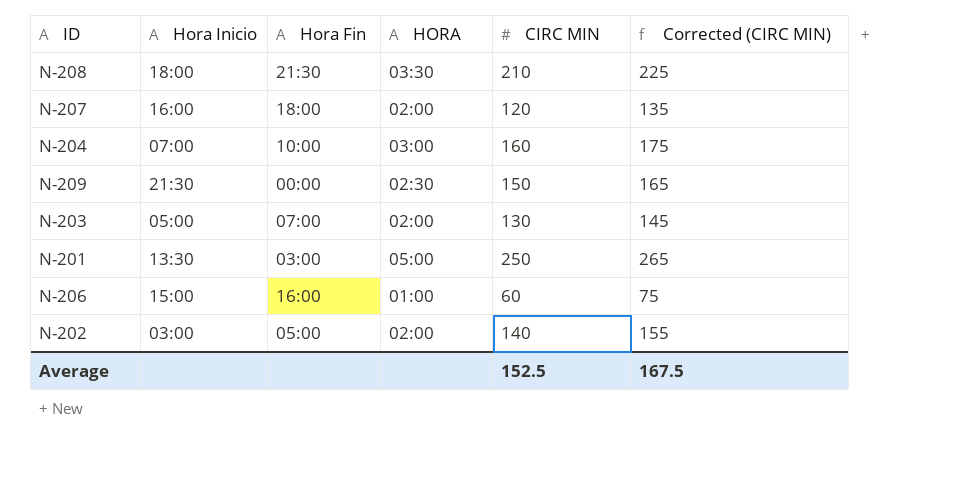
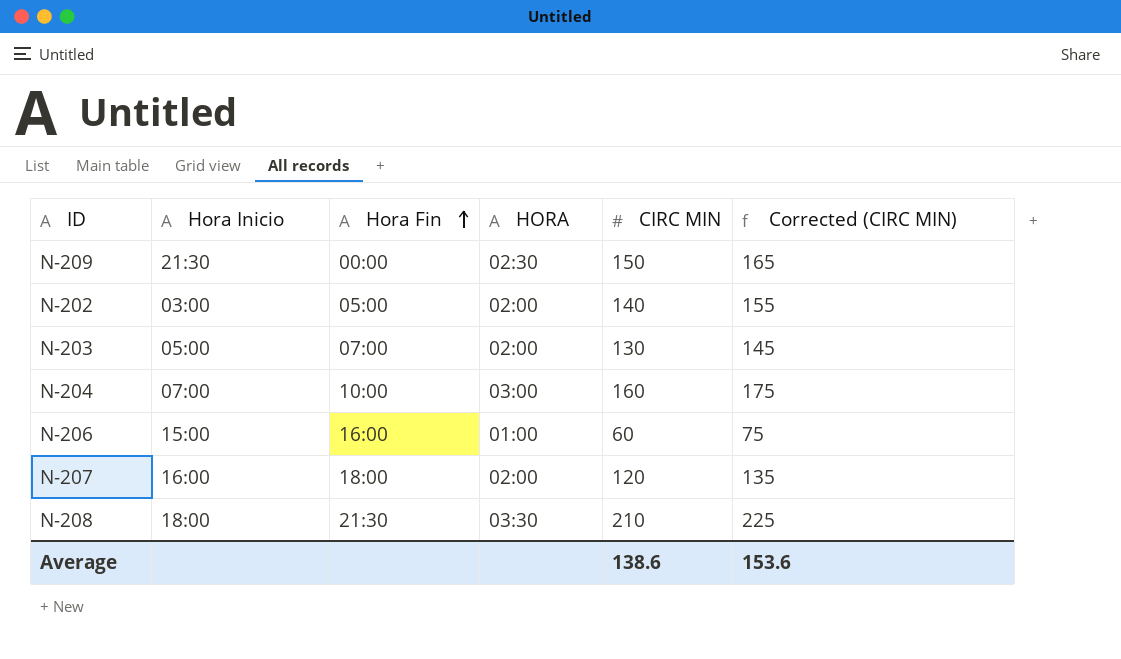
row order: none -> Hora Fin ascending
row N-201: 13:30 | 03:00 | 05:00 | 250 | 265 -> none
Average | CIRC MIN: 152.5 -> 138.6
Average | Corrected (CIRC MIN): 167.5 -> 153.6

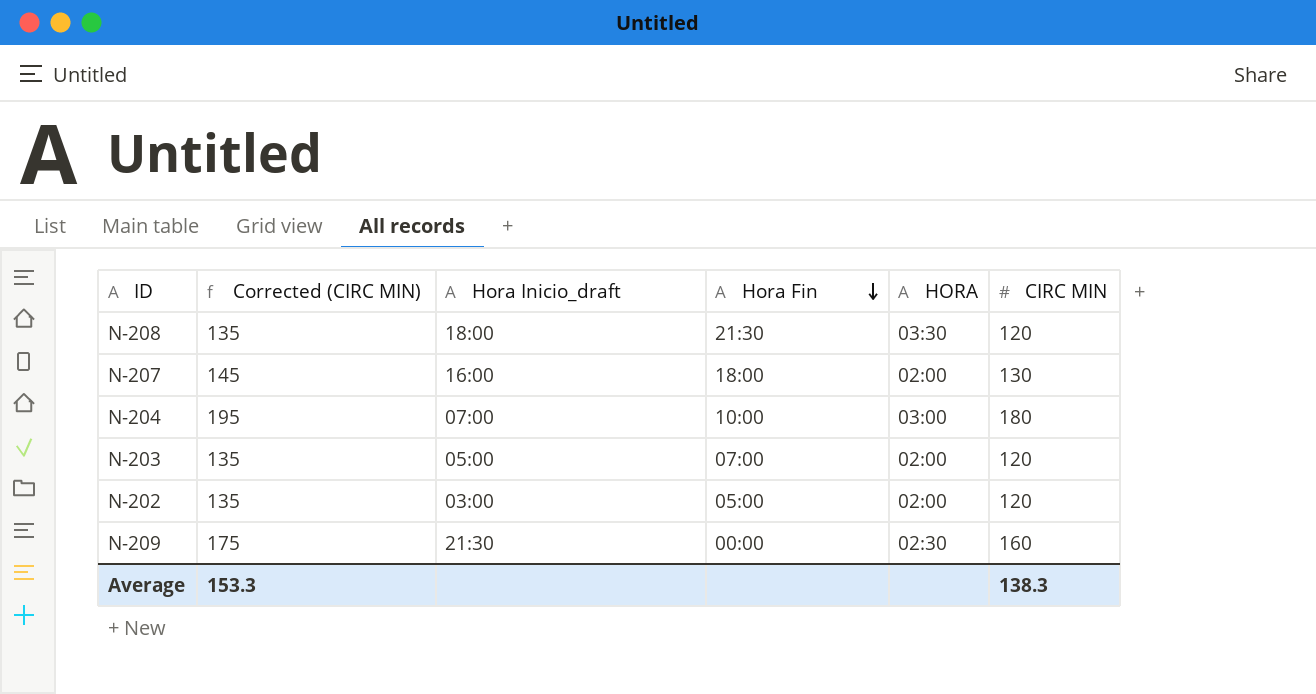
row order: Hora Fin ascending -> Hora Fin descending
column Corrected (CIRC MIN) | position: 6 -> 2
column name: Hora Inicio -> Hora Inicio_draft
row N-206: 15:00 | 16:00 | 01:00 | 60 | 75 -> none
N-208 | Corrected (CIRC MIN): 225 -> 135
N-208 | CIRC MIN: 210 -> 120
N-207 | Corrected (CIRC MIN): 135 -> 145
N-207 | CIRC MIN: 120 -> 130
N-204 | Corrected (CIRC MIN): 175 -> 195
N-204 | CIRC MIN: 160 -> 180
N-203 | Corrected (CIRC MIN): 145 -> 135
N-203 | CIRC MIN: 130 -> 120
N-202 | Corrected (CIRC MIN): 155 -> 135
N-202 | CIRC MIN: 140 -> 120
N-209 | Corrected (CIRC MIN): 165 -> 175
N-209 | CIRC MIN: 150 -> 160
Average | Corrected (CIRC MIN): 153.6 -> 153.3
Average | CIRC MIN: 138.6 -> 138.3

